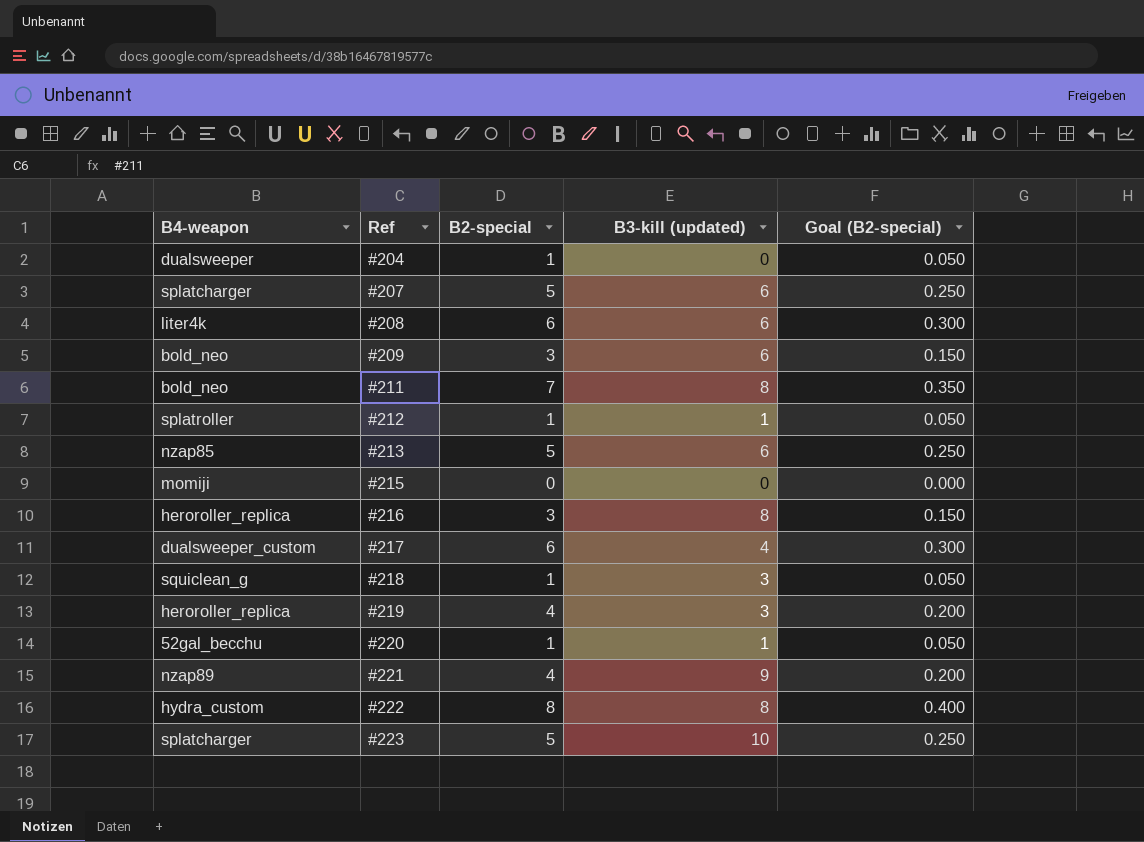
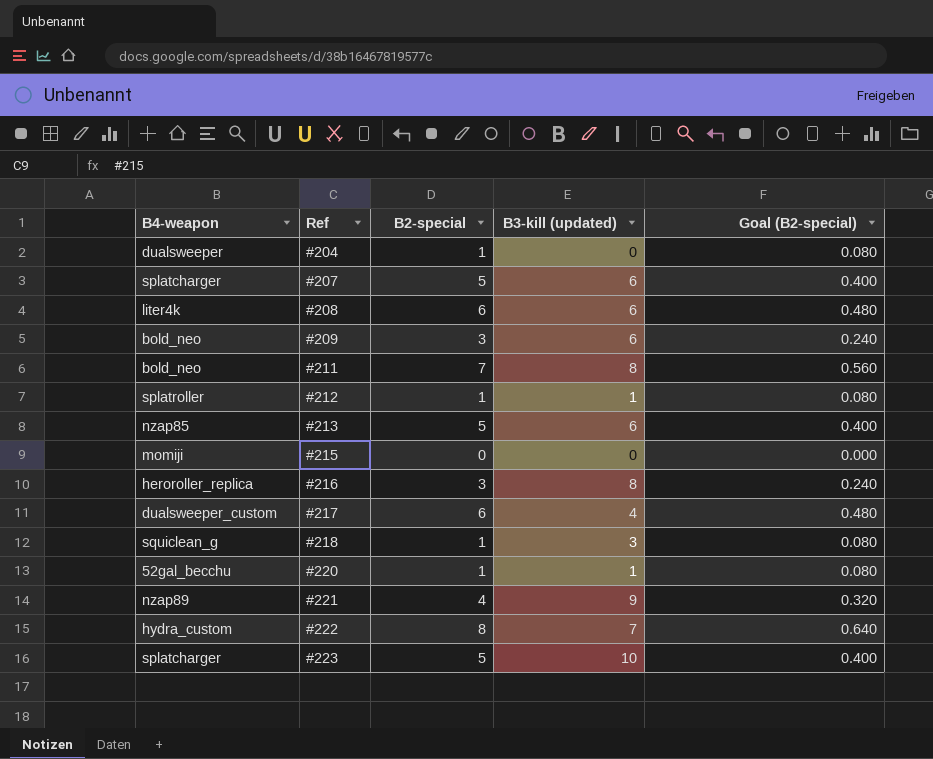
column Goal (B2-special) | formula: [B2-special] * 0.05 -> [B2-special] * 0.08
row #219: heroroller_replica | 4 | 3 | 0.200 -> none
#222 | B3-kill (updated): 8 -> 7

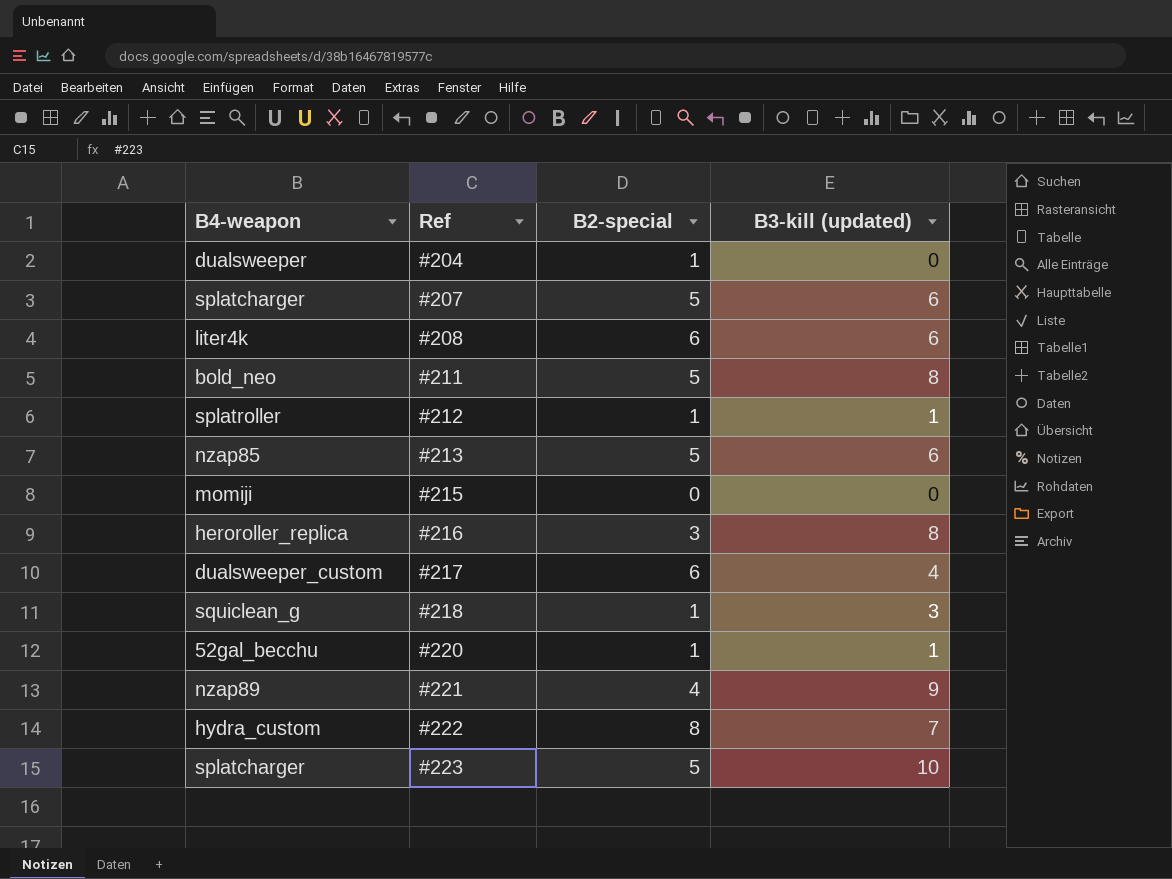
column Goal (B2-special) | formula: [B2-special] * 0.08 -> none
row #209: bold_neo | 3 | 6 | 0.240 -> none
#211 | B2-special: 7 -> 5

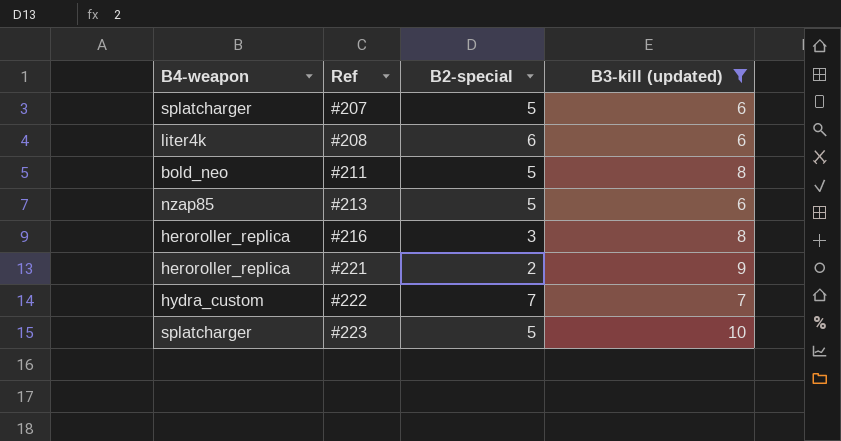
filter: none -> B3-kill (updated) >= 6
#221 | B4-weapon: nzap89 -> heroroller_replica
#221 | B2-special: 4 -> 2
#222 | B2-special: 8 -> 7

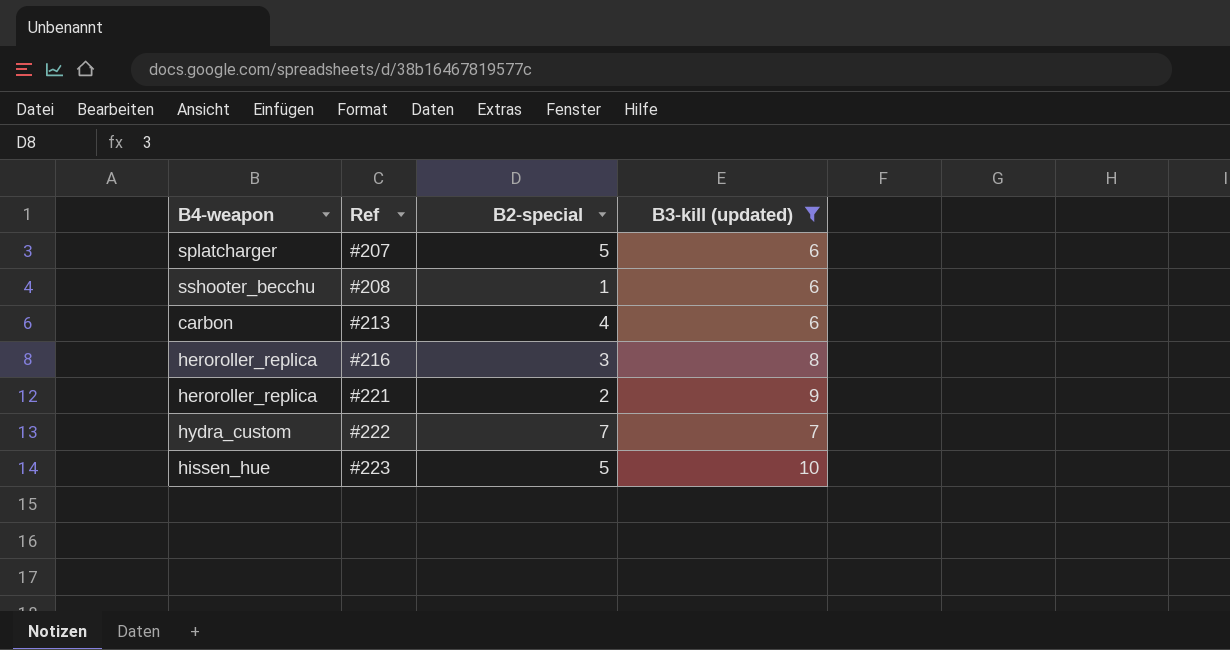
row #211: bold_neo | 5 | 8 -> none
#208 | B4-weapon: liter4k -> sshooter_becchu
#208 | B2-special: 6 -> 1
#213 | B4-weapon: nzap85 -> carbon
#213 | B2-special: 5 -> 4
#223 | B4-weapon: splatcharger -> hissen_hue

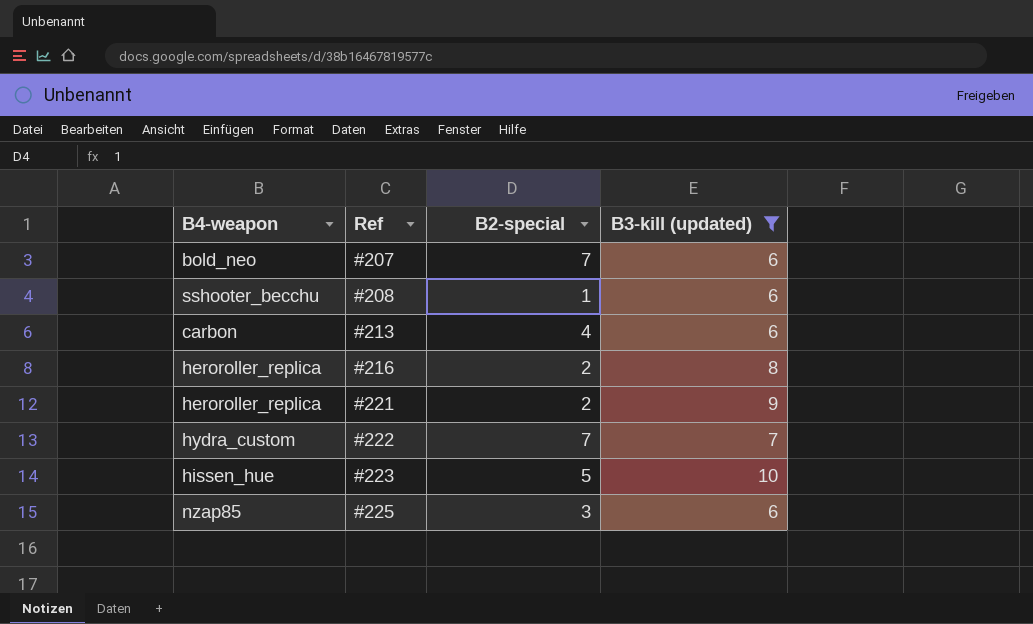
#207 | B4-weapon: splatcharger -> bold_neo
#207 | B2-special: 5 -> 7
#216 | B2-special: 3 -> 2
row #225: none -> nzap85 | 3 | 6

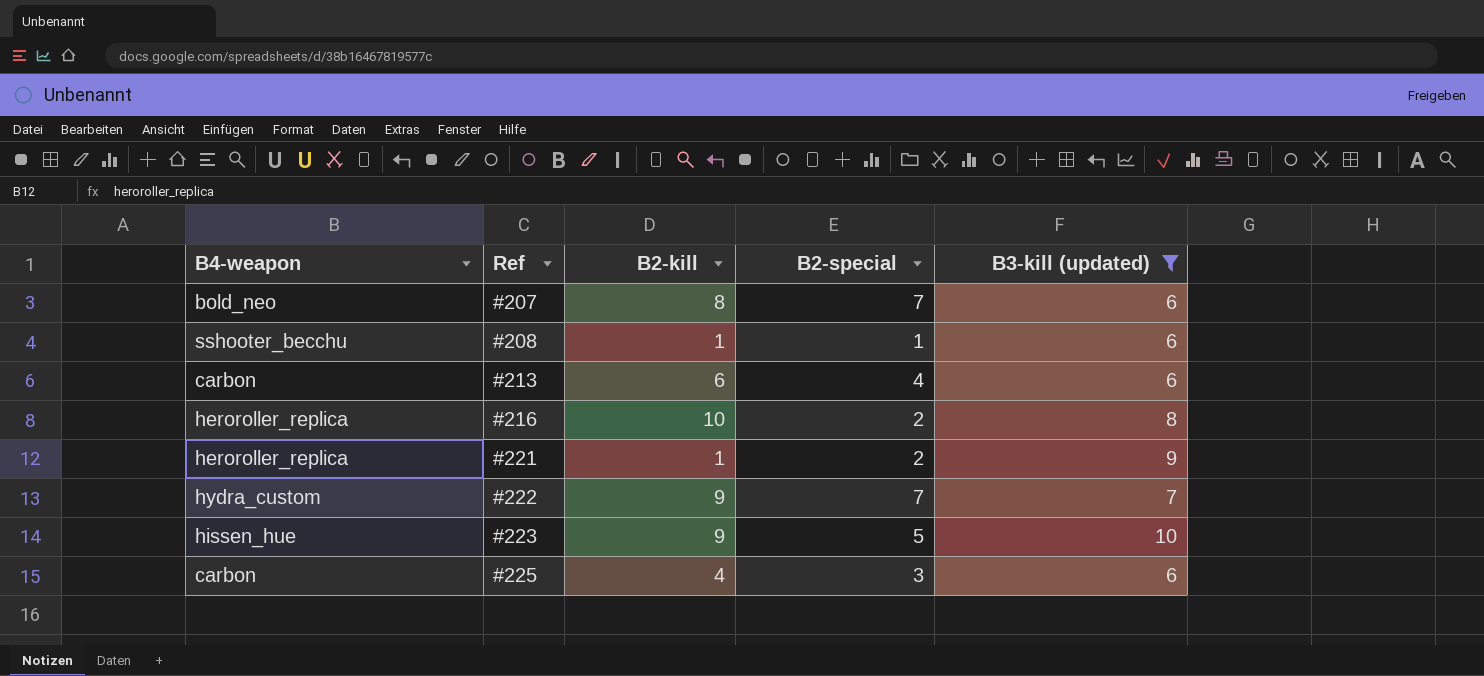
column B2-kill | position: none -> 3
#225 | B4-weapon: nzap85 -> carbon

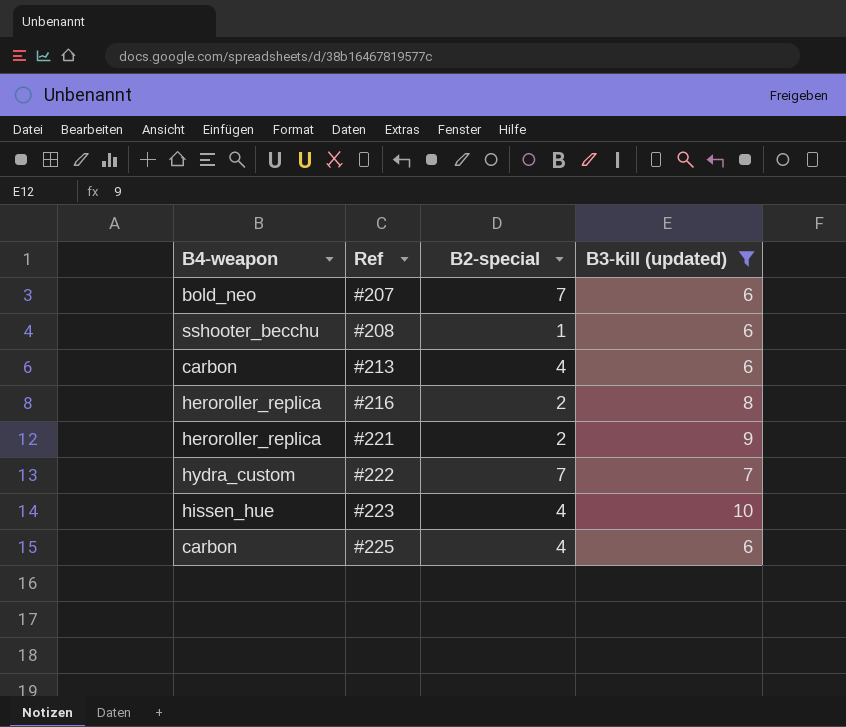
column B2-kill | position: 3 -> none
#223 | B2-special: 5 -> 4
#225 | B2-special: 3 -> 4

